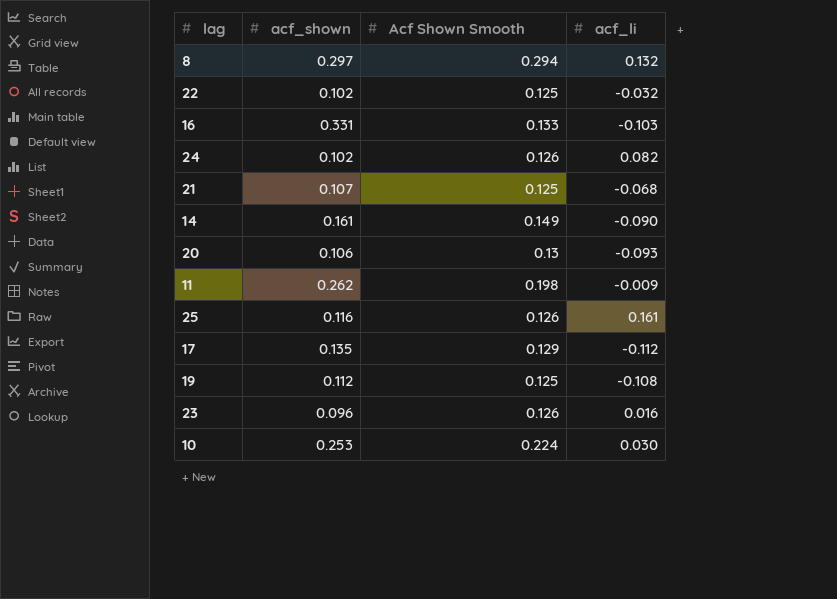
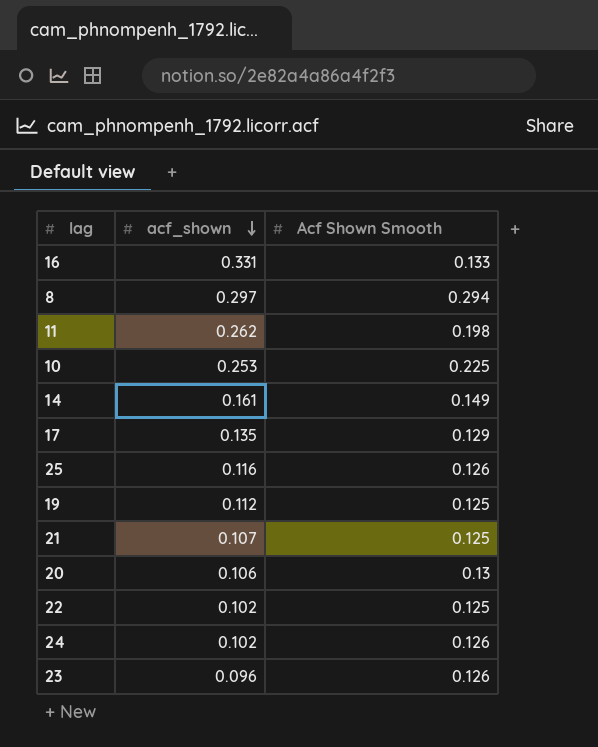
row order: none -> acf_shown descending
column acf_li | position: 4 -> none
10 | Acf Shown Smooth: 0.224 -> 0.225

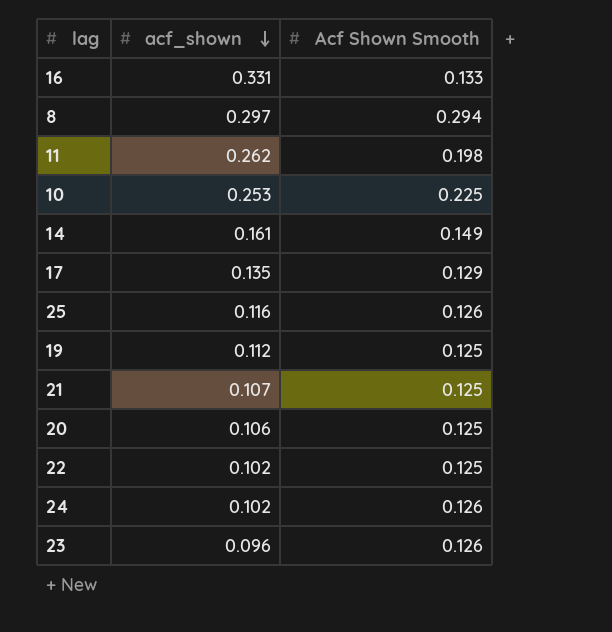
20 | Acf Shown Smooth: 0.13 -> 0.125

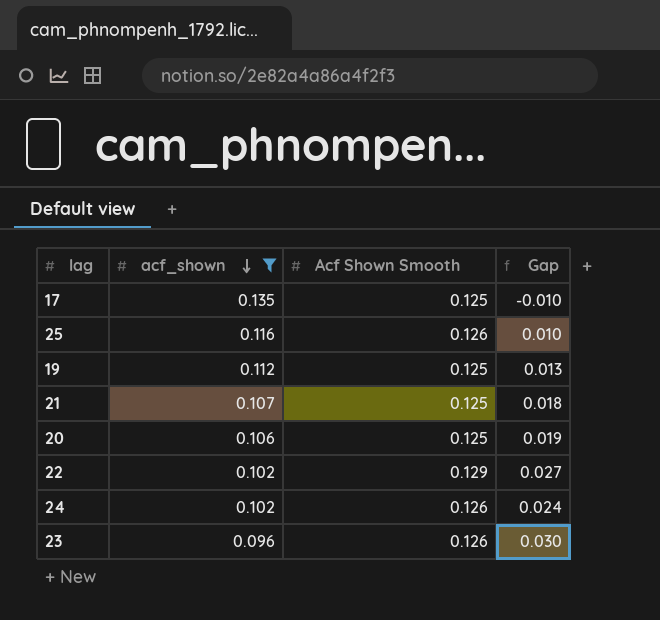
filter: none -> acf_shown <= 0.135
column Gap | formula: none -> [Acf Shown Smooth] - [acf_shown]
17 | Acf Shown Smooth: 0.129 -> 0.125
22 | Acf Shown Smooth: 0.125 -> 0.129

